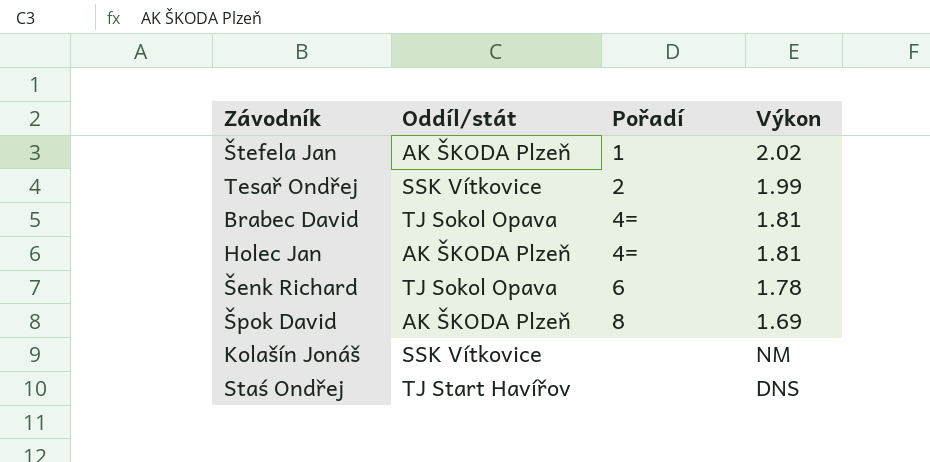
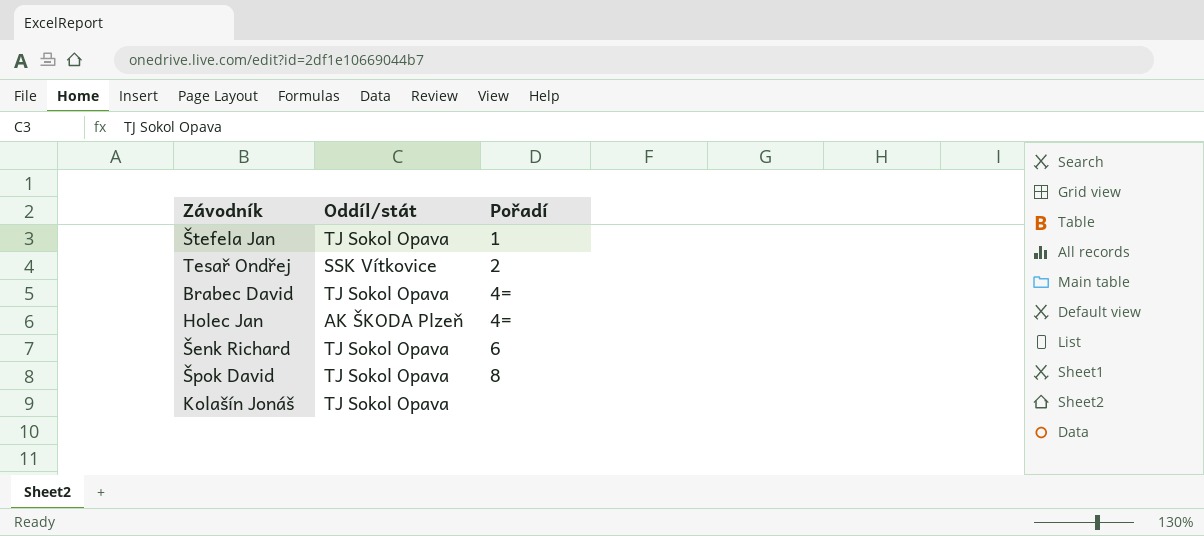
column Výkon | position: 4 -> none
row Staś Ondřej: TJ Start Havířov | none | DNS -> none
Štefela Jan | Oddíl/stát: AK ŠKODA Plzeň -> TJ Sokol Opava
Špok David | Oddíl/stát: AK ŠKODA Plzeň -> TJ Sokol Opava
Kolašín Jonáš | Oddíl/stát: SSK Vítkovice -> TJ Sokol Opava

